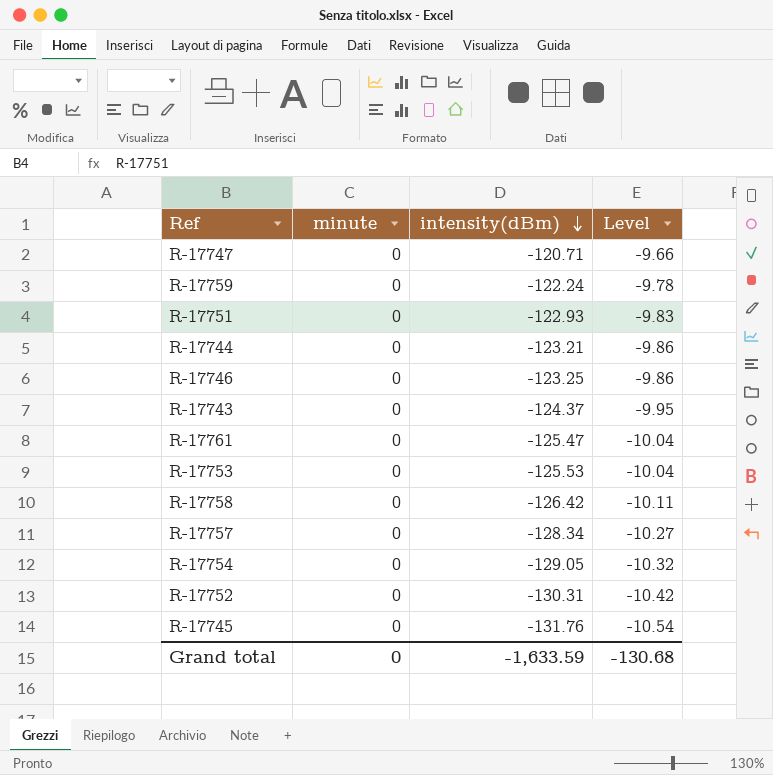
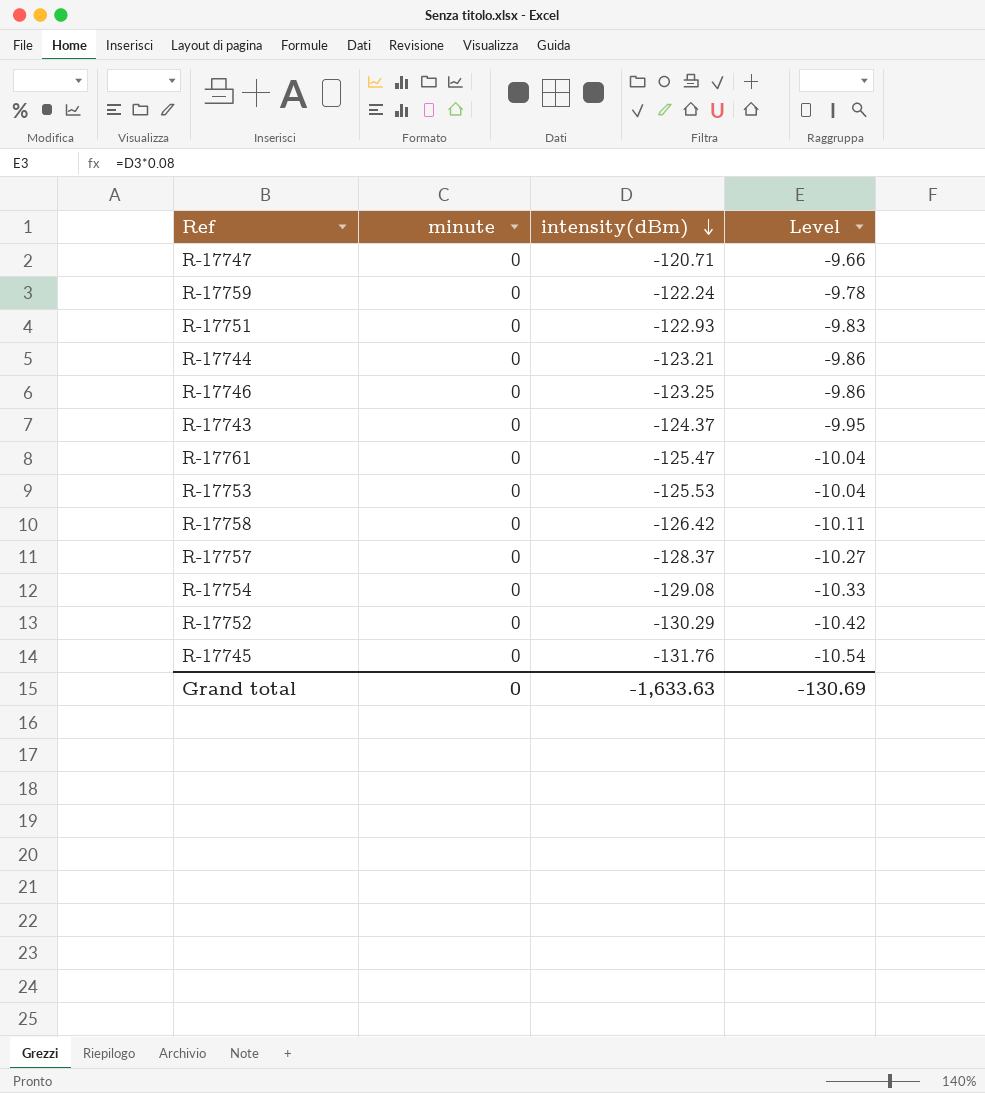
R-17757 | intensity(dBm): -128.34 -> -128.37
R-17754 | intensity(dBm): -129.05 -> -129.08
R-17754 | Level: -10.32 -> -10.33
R-17752 | intensity(dBm): -130.31 -> -130.29
Grand total | intensity(dBm): -1,633.59 -> -1,633.63
Grand total | Level: -130.68 -> -130.69

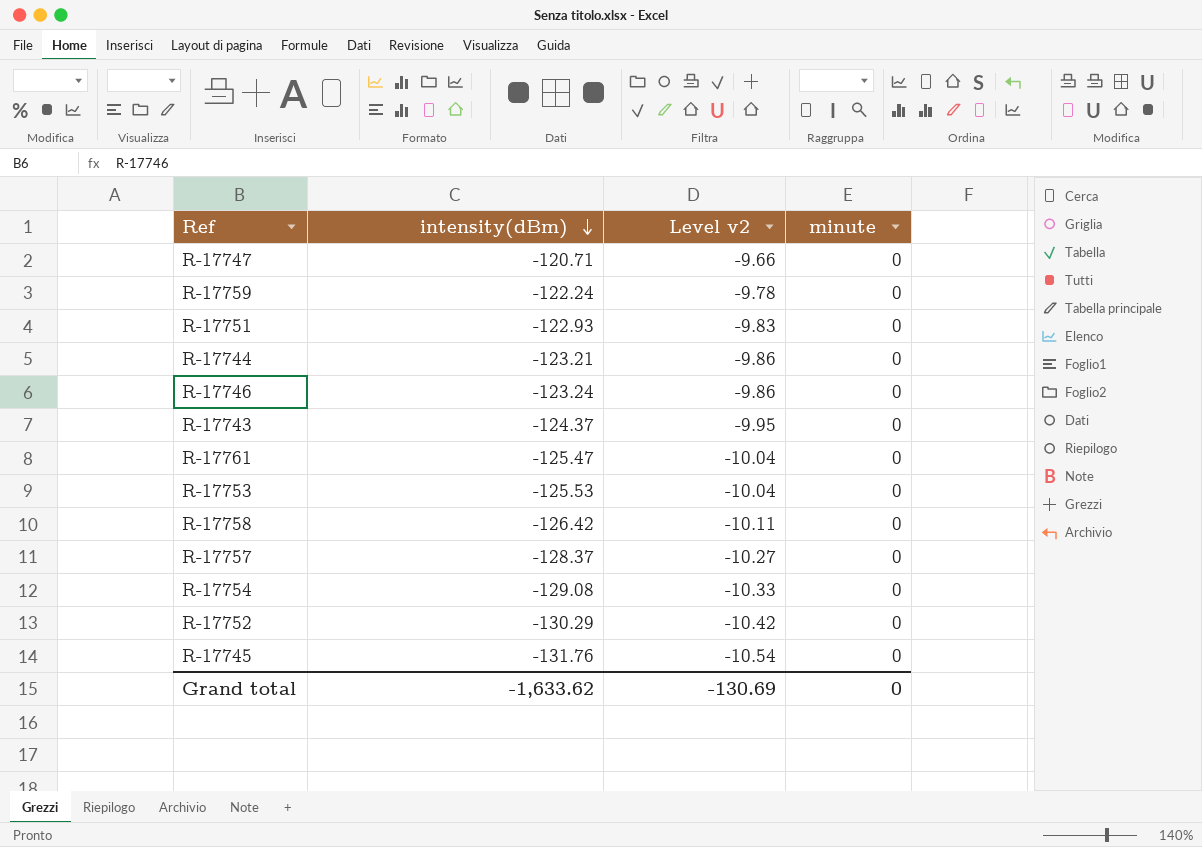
column name: Level -> Level v2
column minute | position: 2 -> 4
R-17746 | intensity(dBm): -123.25 -> -123.24
Grand total | intensity(dBm): -1,633.63 -> -1,633.62

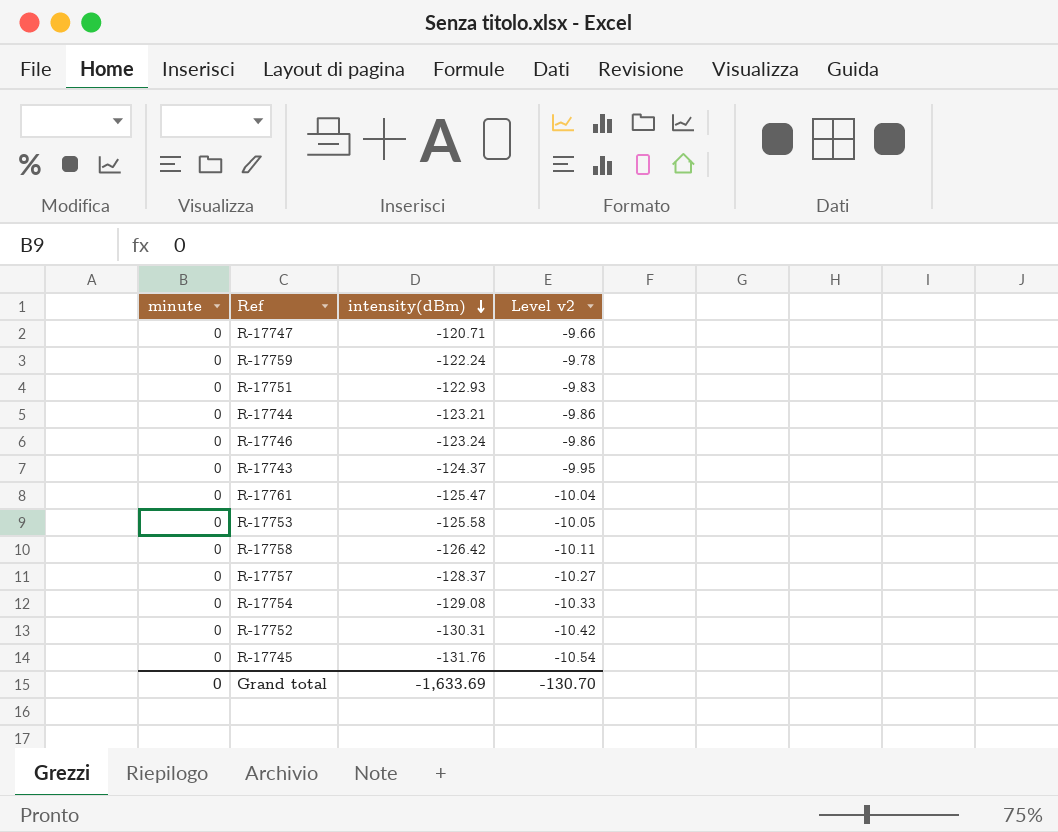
column minute | position: 4 -> 1
R-17753 | intensity(dBm): -125.53 -> -125.58
R-17753 | Level v2: -10.04 -> -10.05
R-17752 | intensity(dBm): -130.29 -> -130.31
Grand total | intensity(dBm): -1,633.62 -> -1,633.69
Grand total | Level v2: -130.69 -> -130.70

